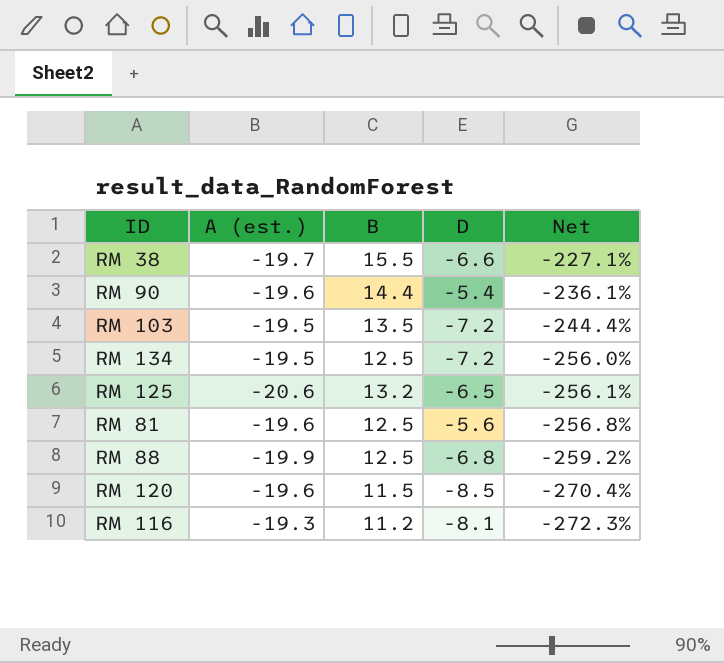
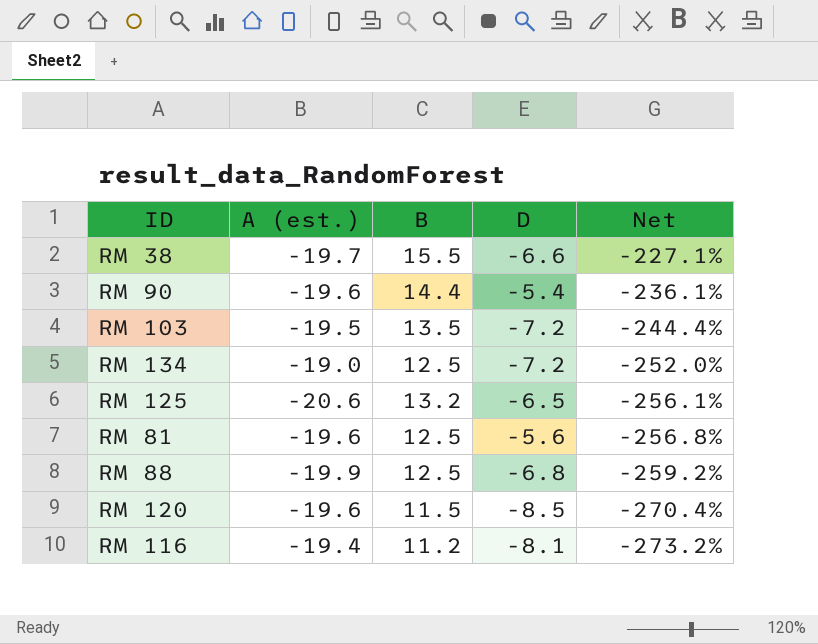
RM 134 | A (est.): -19.5 -> -19.0
RM 134 | Net: -256.0% -> -252.0%
RM 116 | A (est.): -19.3 -> -19.4
RM 116 | Net: -272.3% -> -273.2%

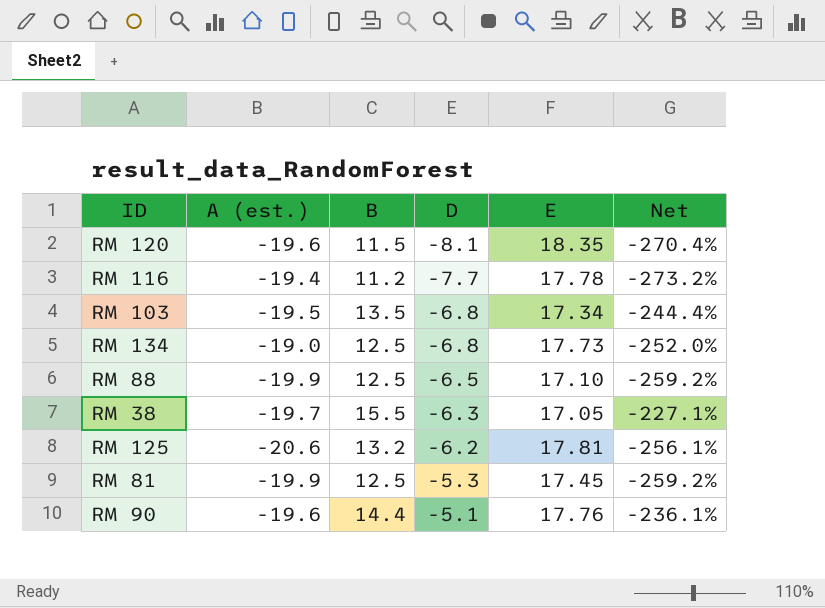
row order: Net descending -> D ascending
column E | position: none -> 5
RM 120 | D: -8.5 -> -8.1
RM 116 | D: -8.1 -> -7.7
RM 103 | D: -7.2 -> -6.8
RM 134 | D: -7.2 -> -6.8
RM 88 | D: -6.8 -> -6.5
RM 38 | D: -6.6 -> -6.3
RM 125 | D: -6.5 -> -6.2
RM 81 | A (est.): -19.6 -> -19.9
RM 81 | D: -5.6 -> -5.3
RM 81 | Net: -256.8% -> -259.2%
RM 90 | D: -5.4 -> -5.1

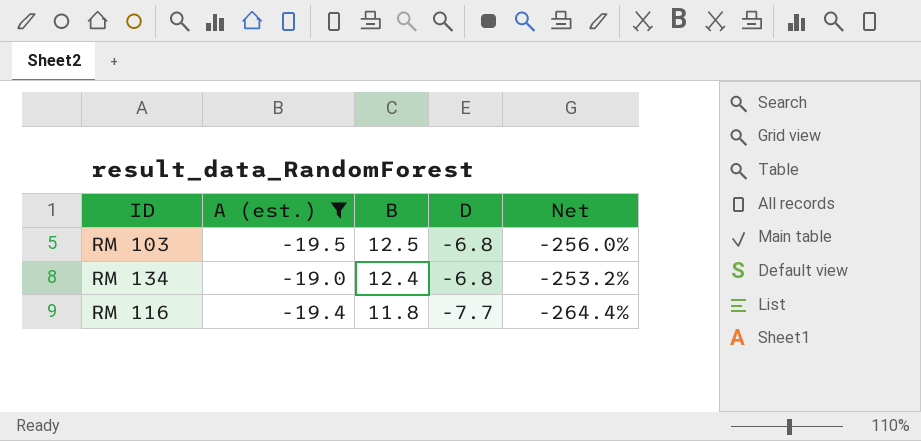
filter: none -> A (est.) >= -19.5
row order: D ascending -> B descending
column E | position: 5 -> none
RM 103 | B: 13.5 -> 12.5
RM 103 | Net: -244.4% -> -256.0%
RM 134 | B: 12.5 -> 12.4
RM 134 | Net: -252.0% -> -253.2%
RM 116 | B: 11.2 -> 11.8
RM 116 | Net: -273.2% -> -264.4%

